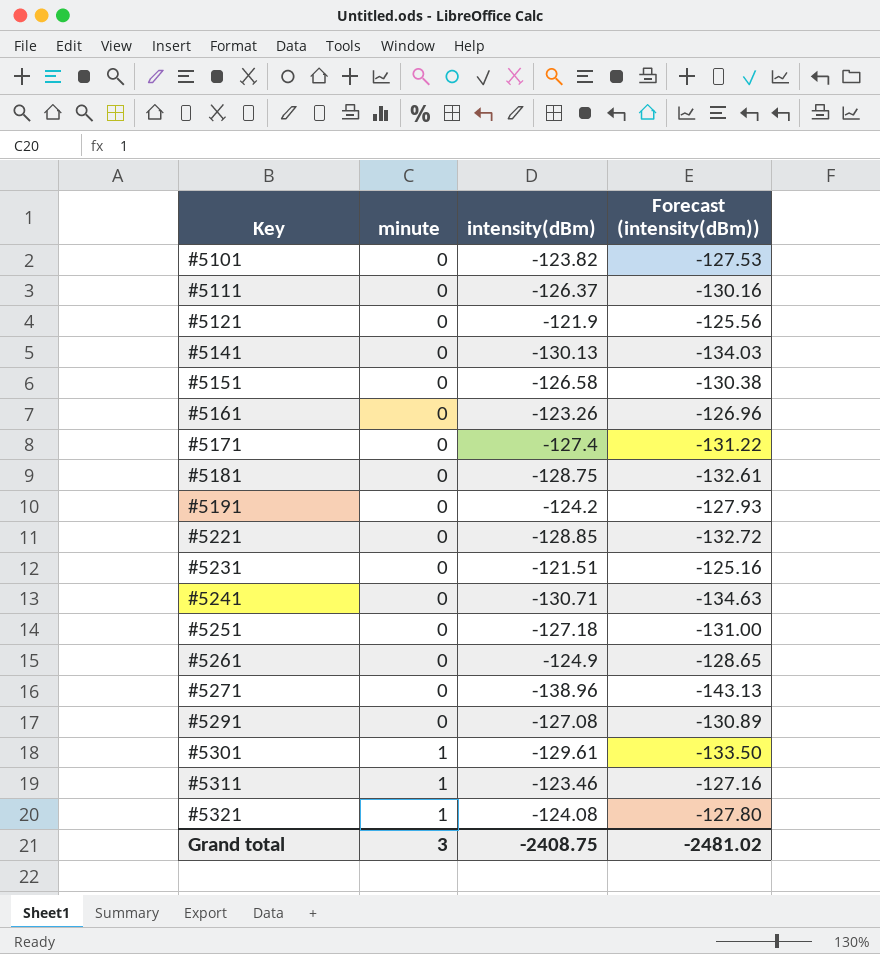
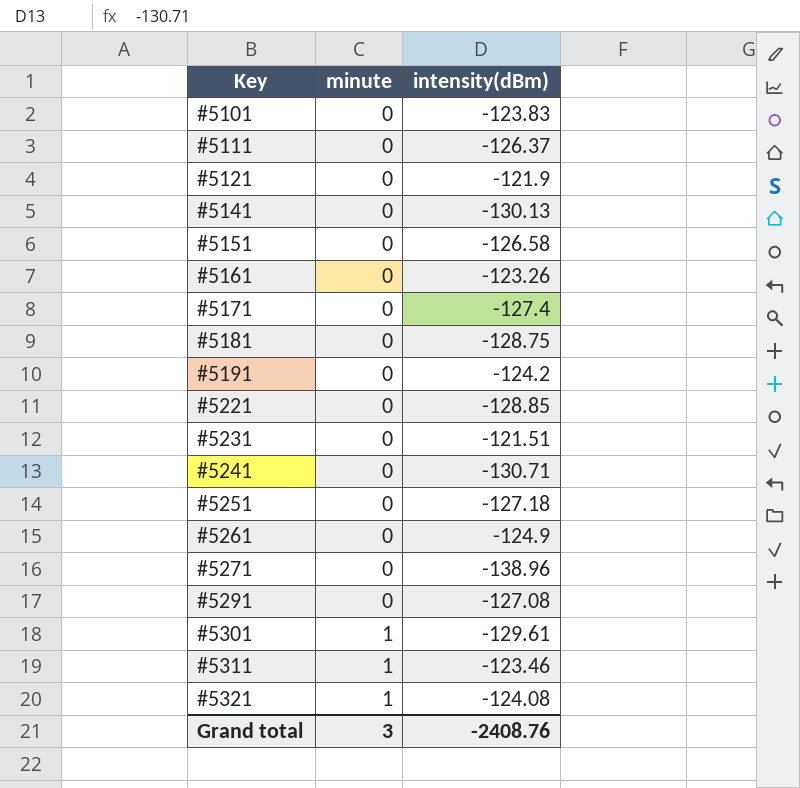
column Forecast (intensity(dBm)) | formula: [intensity(dBm)] * 1.03 -> none
#5101 | intensity(dBm): -123.82 -> -123.83
Grand total | intensity(dBm): -2408.75 -> -2408.76

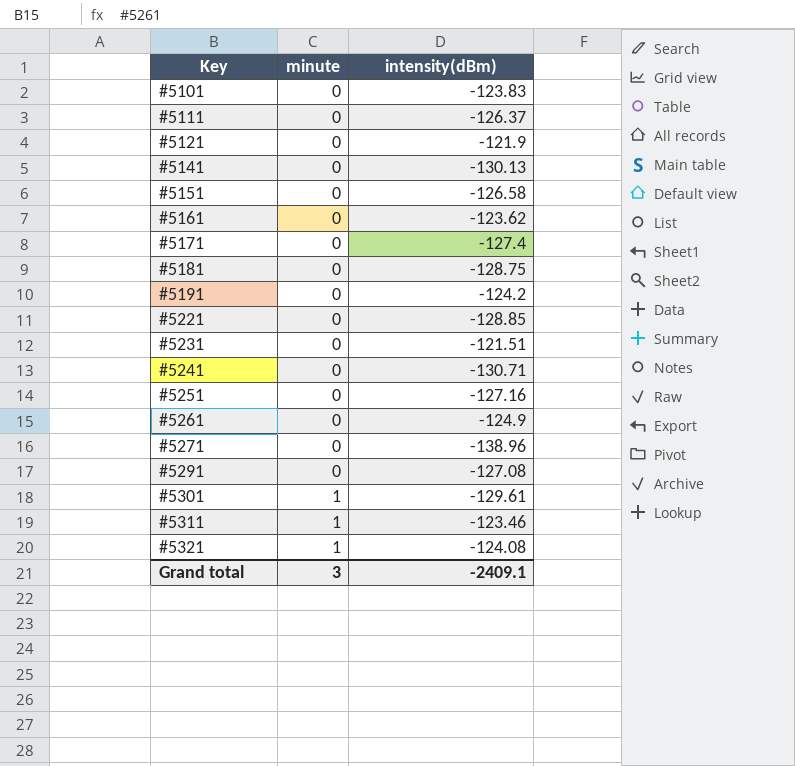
#5161 | intensity(dBm): -123.26 -> -123.62
#5251 | intensity(dBm): -127.18 -> -127.16
Grand total | intensity(dBm): -2408.76 -> -2409.1

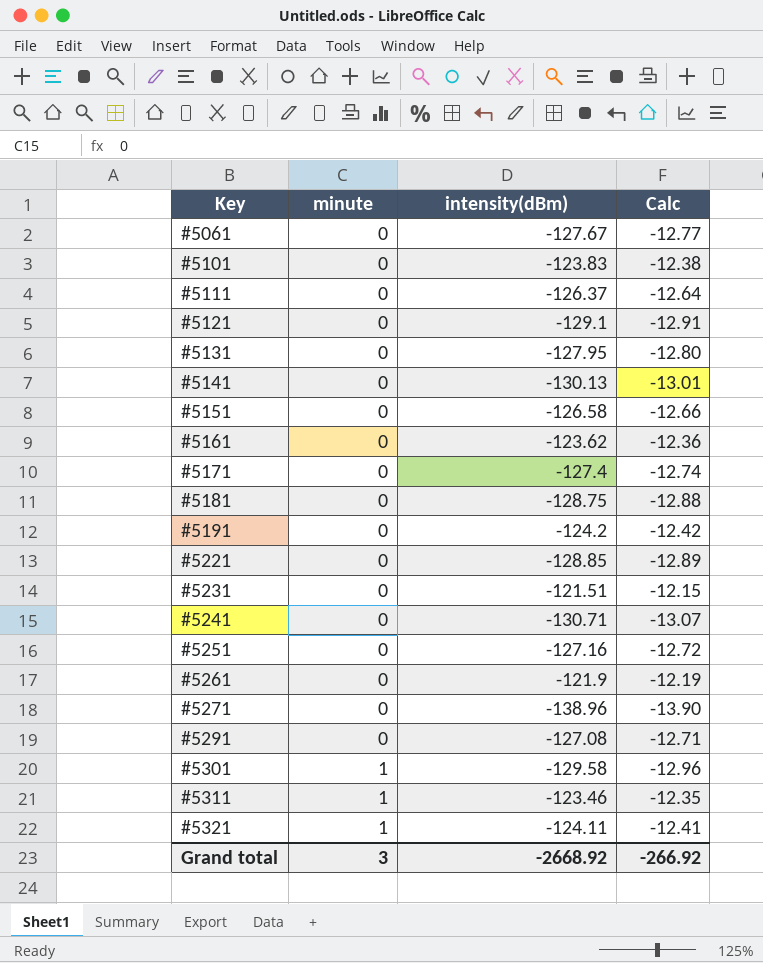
column Calc | formula: none -> [intensity(dBm)] * 0.1
row #5061: none -> 0 | -127.67 | -12.77
#5121 | intensity(dBm): -121.9 -> -129.1
row #5131: none -> 0 | -127.95 | -12.80
#5261 | intensity(dBm): -124.9 -> -121.9
#5301 | intensity(dBm): -129.61 -> -129.58
#5321 | intensity(dBm): -124.08 -> -124.11
Grand total | intensity(dBm): -2409.1 -> -2668.92

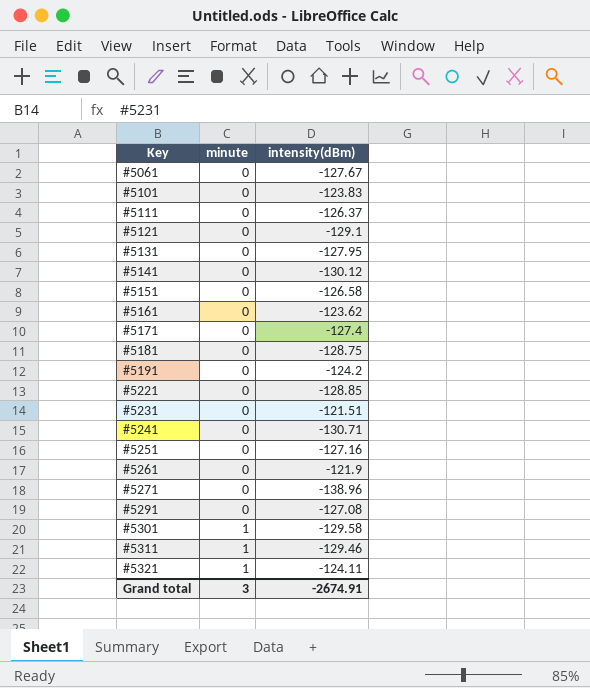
column Calc | formula: [intensity(dBm)] * 0.1 -> none
#5141 | intensity(dBm): -130.13 -> -130.12
#5311 | intensity(dBm): -123.46 -> -129.46
Grand total | intensity(dBm): -2668.92 -> -2674.91

